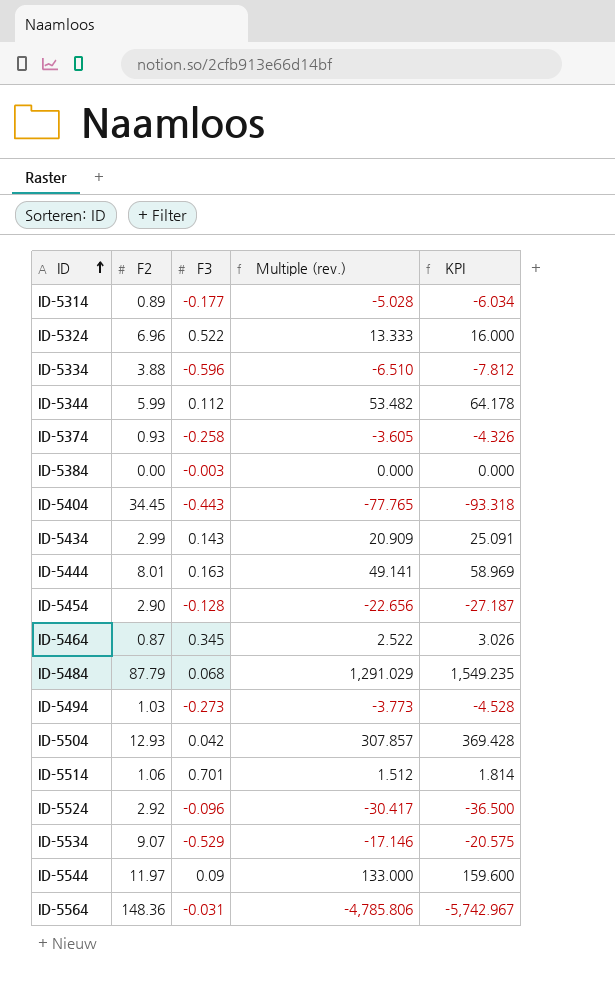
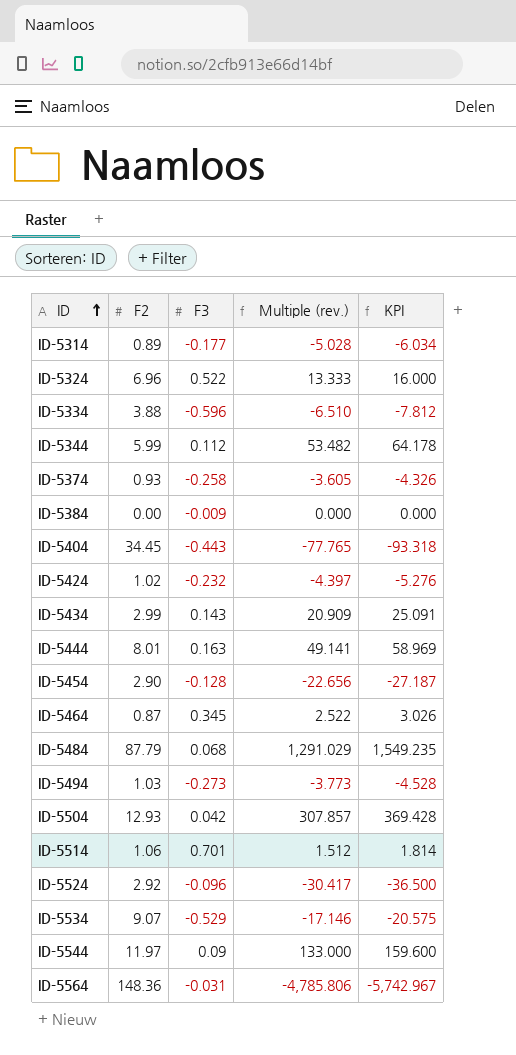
ID-5384 | F3: -0.003 -> -0.009
row ID-5424: none -> 1.02 | -0.232 | -4.397 | -5.276

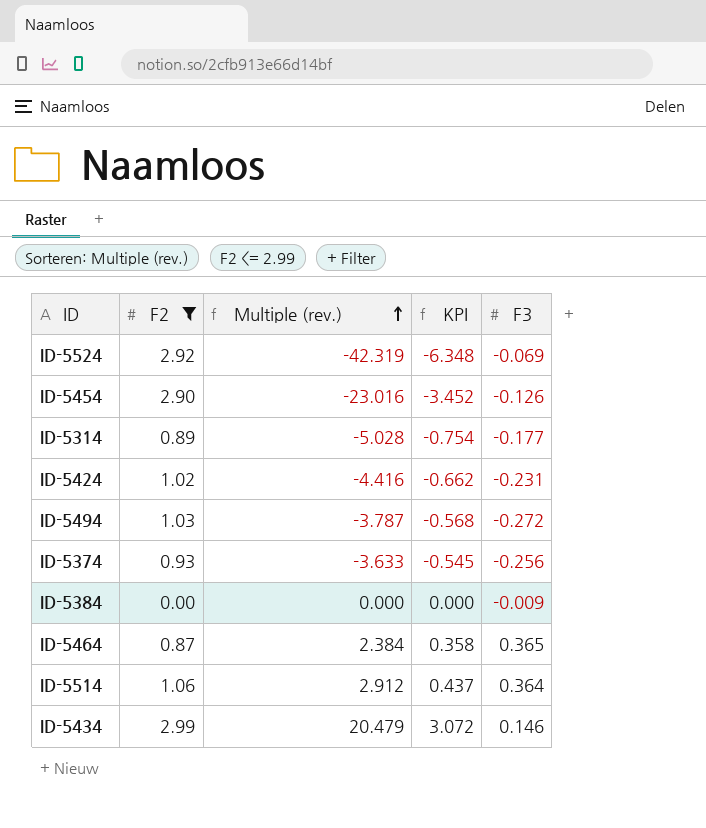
filter: none -> F2 <= 2.99
row order: ID ascending -> Multiple (rev.) ascending
column KPI | formula: [Multiple (rev.)] * 1.2 -> [Multiple (rev.)] * 0.15
column F3 | position: 3 -> 5
ID-5524 | Multiple (rev.): -30.417 -> -42.319
ID-5524 | F3: -0.096 -> -0.069
ID-5454 | Multiple (rev.): -22.656 -> -23.016
ID-5454 | F3: -0.128 -> -0.126
ID-5424 | Multiple (rev.): -4.397 -> -4.416
ID-5424 | F3: -0.232 -> -0.231
ID-5494 | Multiple (rev.): -3.773 -> -3.787
ID-5494 | F3: -0.273 -> -0.272
ID-5374 | Multiple (rev.): -3.605 -> -3.633
ID-5374 | F3: -0.258 -> -0.256
ID-5464 | Multiple (rev.): 2.522 -> 2.384
ID-5464 | F3: 0.345 -> 0.365
ID-5514 | Multiple (rev.): 1.512 -> 2.912
ID-5514 | F3: 0.701 -> 0.364
ID-5434 | Multiple (rev.): 20.909 -> 20.479
ID-5434 | F3: 0.143 -> 0.146

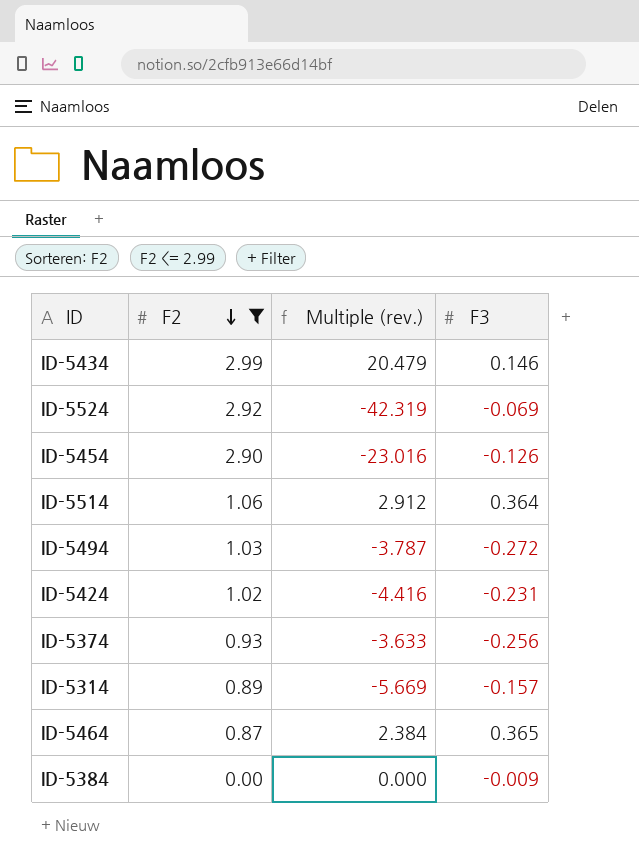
row order: Multiple (rev.) ascending -> F2 descending
column KPI | formula: [Multiple (rev.)] * 0.15 -> none
ID-5314 | Multiple (rev.): -5.028 -> -5.669
ID-5314 | F3: -0.177 -> -0.157

